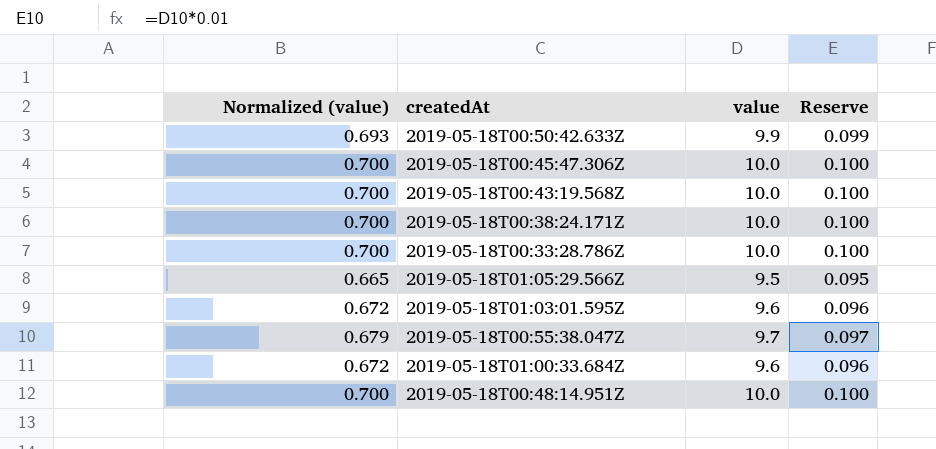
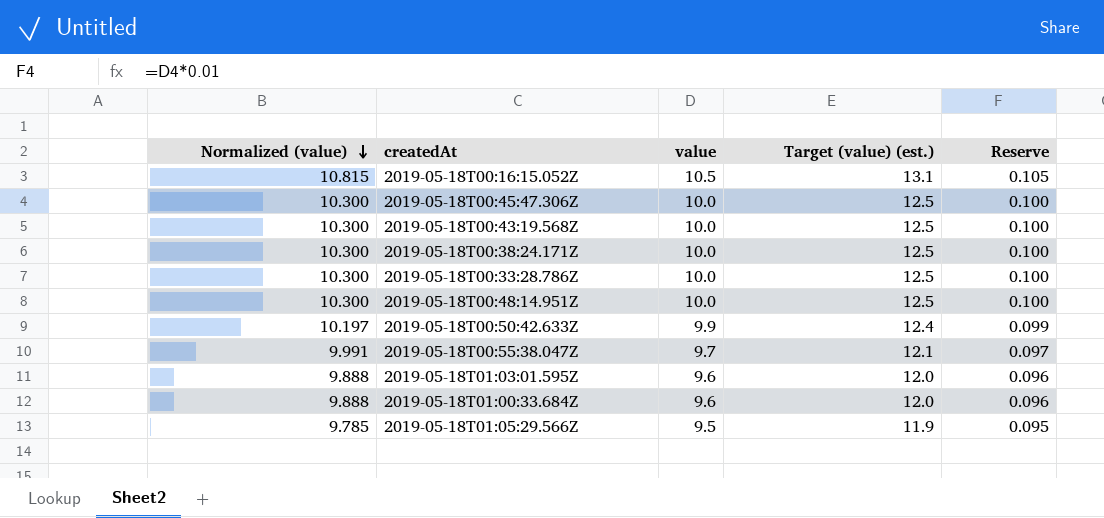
row order: none -> Normalized (value) descending
column Normalized (value) | formula: [value] * 0.07 -> [value] * 1.03
column Target (value) (est.) | formula: none -> [value] * 1.25
row 2019-05-18T00:16:15.052Z: none -> 10.815 | 10.5 | 13.1 | 0.105

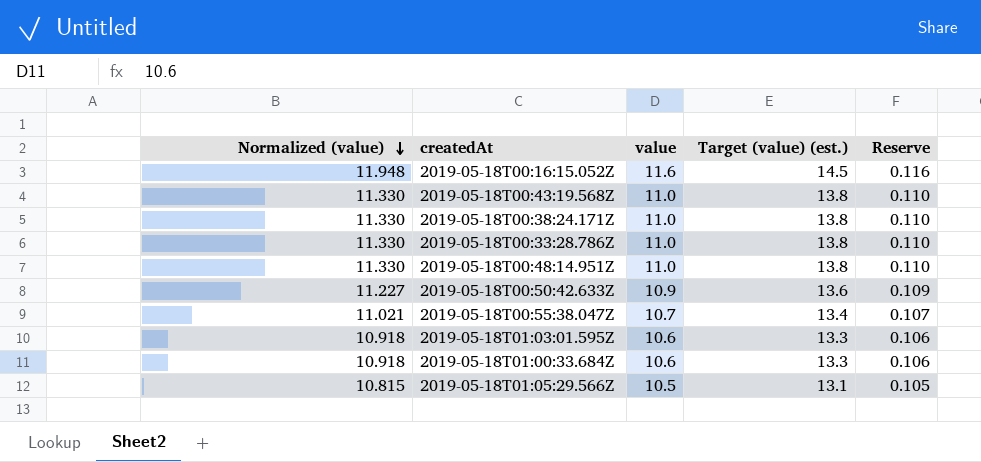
row 2019-05-18T00:45:47.306Z: 10.300 | 10.0 | 12.5 | 0.100 -> none
2019-05-18T00:16:15.052Z | Normalized (value): 10.815 -> 11.948
2019-05-18T00:16:15.052Z | value: 10.5 -> 11.6
2019-05-18T00:16:15.052Z | Target (value) (est.): 13.1 -> 14.5
2019-05-18T00:16:15.052Z | Reserve: 0.105 -> 0.116
2019-05-18T00:43:19.568Z | Normalized (value): 10.300 -> 11.330
2019-05-18T00:43:19.568Z | value: 10.0 -> 11.0
2019-05-18T00:43:19.568Z | Target (value) (est.): 12.5 -> 13.8
2019-05-18T00:43:19.568Z | Reserve: 0.100 -> 0.110
2019-05-18T00:38:24.171Z | Normalized (value): 10.300 -> 11.330
2019-05-18T00:38:24.171Z | value: 10.0 -> 11.0
2019-05-18T00:38:24.171Z | Target (value) (est.): 12.5 -> 13.8
2019-05-18T00:38:24.171Z | Reserve: 0.100 -> 0.110
2019-05-18T00:33:28.786Z | Normalized (value): 10.300 -> 11.330
2019-05-18T00:33:28.786Z | value: 10.0 -> 11.0
2019-05-18T00:33:28.786Z | Target (value) (est.): 12.5 -> 13.8
2019-05-18T00:33:28.786Z | Reserve: 0.100 -> 0.110
2019-05-18T00:48:14.951Z | Normalized (value): 10.300 -> 11.330
2019-05-18T00:48:14.951Z | value: 10.0 -> 11.0
2019-05-18T00:48:14.951Z | Target (value) (est.): 12.5 -> 13.8
2019-05-18T00:48:14.951Z | Reserve: 0.100 -> 0.110
2019-05-18T00:50:42.633Z | Normalized (value): 10.197 -> 11.227
2019-05-18T00:50:42.633Z | value: 9.9 -> 10.9
2019-05-18T00:50:42.633Z | Target (value) (est.): 12.4 -> 13.6
2019-05-18T00:50:42.633Z | Reserve: 0.099 -> 0.109
2019-05-18T00:55:38.047Z | Normalized (value): 9.991 -> 11.021
2019-05-18T00:55:38.047Z | value: 9.7 -> 10.7
2019-05-18T00:55:38.047Z | Target (value) (est.): 12.1 -> 13.4
2019-05-18T00:55:38.047Z | Reserve: 0.097 -> 0.107
2019-05-18T01:03:01.595Z | Normalized (value): 9.888 -> 10.918
2019-05-18T01:03:01.595Z | value: 9.6 -> 10.6
2019-05-18T01:03:01.595Z | Target (value) (est.): 12.0 -> 13.3
2019-05-18T01:03:01.595Z | Reserve: 0.096 -> 0.106
2019-05-18T01:00:33.684Z | Normalized (value): 9.888 -> 10.918
2019-05-18T01:00:33.684Z | value: 9.6 -> 10.6
2019-05-18T01:00:33.684Z | Target (value) (est.): 12.0 -> 13.3
2019-05-18T01:00:33.684Z | Reserve: 0.096 -> 0.106
2019-05-18T01:05:29.566Z | Normalized (value): 9.785 -> 10.815
2019-05-18T01:05:29.566Z | value: 9.5 -> 10.5
2019-05-18T01:05:29.566Z | Target (value) (est.): 11.9 -> 13.1
2019-05-18T01:05:29.566Z | Reserve: 0.095 -> 0.105

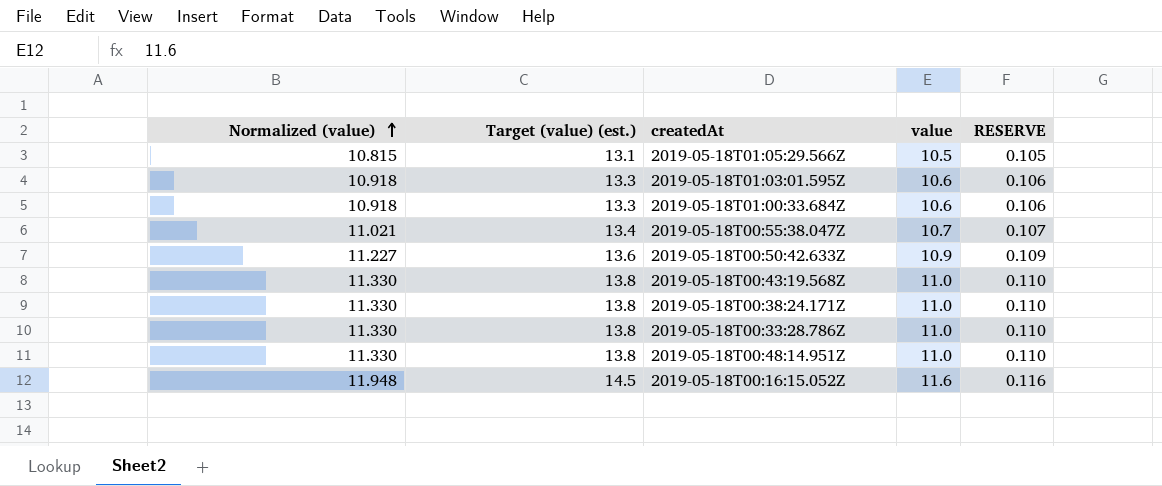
row order: Normalized (value) descending -> Normalized (value) ascending
column Target (value) (est.) | position: 4 -> 2
column name: Reserve -> RESERVE

